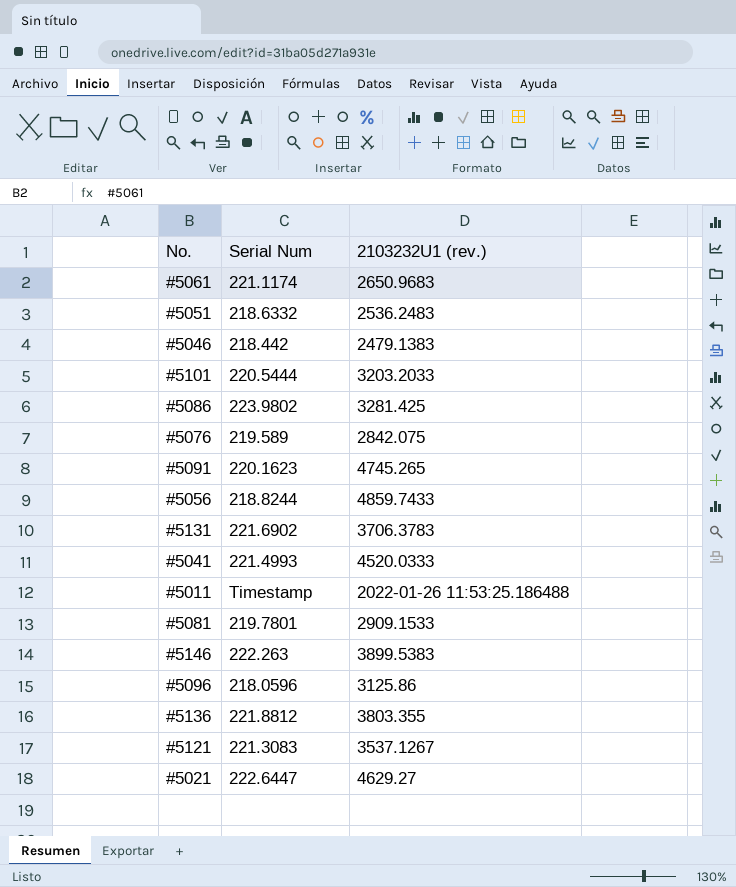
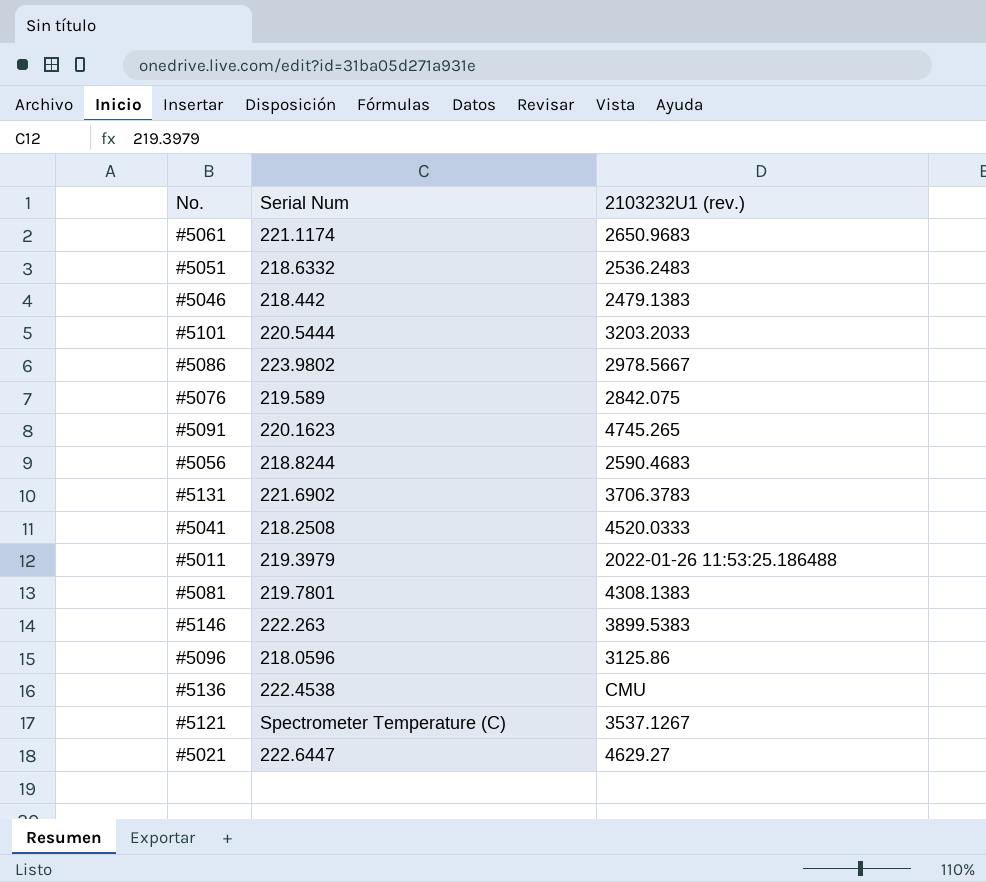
#5086 | 2103232U1 (rev.): 3281.425 -> 2978.5667
#5056 | 2103232U1 (rev.): 4859.7433 -> 2590.4683
#5041 | Serial Num: 221.4993 -> 218.2508
#5011 | Serial Num: Timestamp -> 219.3979
#5081 | 2103232U1 (rev.): 2909.1533 -> 4308.1383
#5136 | Serial Num: 221.8812 -> 222.4538
#5136 | 2103232U1 (rev.): 3803.355 -> CMU
#5121 | Serial Num: 221.3083 -> Spectrometer Temperature (C)

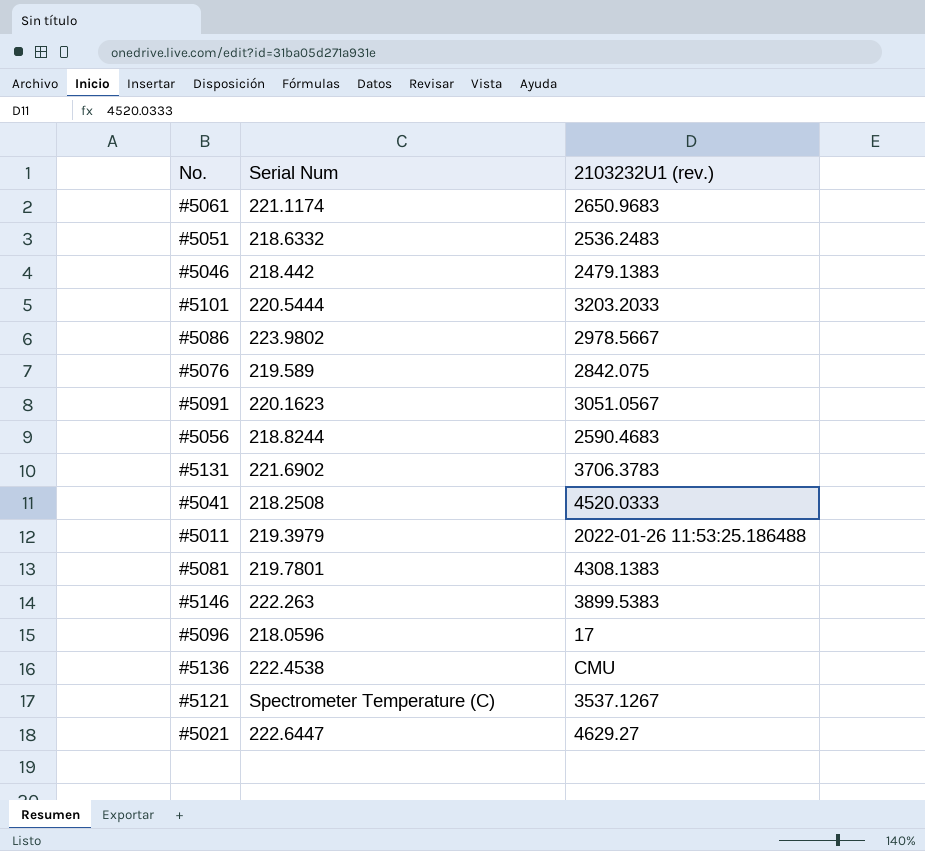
#5091 | 2103232U1 (rev.): 4745.265 -> 3051.0567
#5096 | 2103232U1 (rev.): 3125.86 -> 17

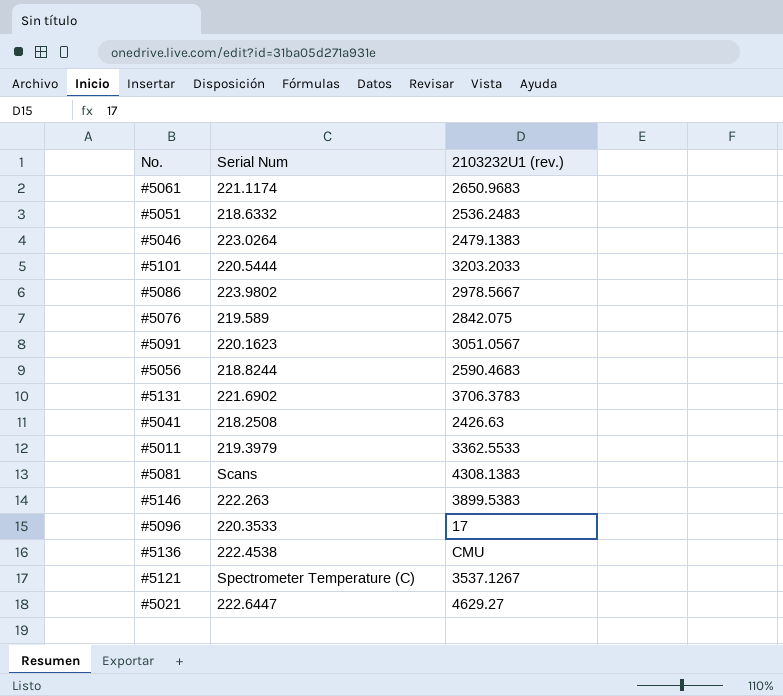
#5046 | Serial Num: 218.442 -> 223.0264
#5041 | 2103232U1 (rev.): 4520.0333 -> 2426.63
#5011 | 2103232U1 (rev.): 2022-01-26 11:53:25.186488 -> 3362.5533
#5081 | Serial Num: 219.7801 -> Scans
#5096 | Serial Num: 218.0596 -> 220.3533

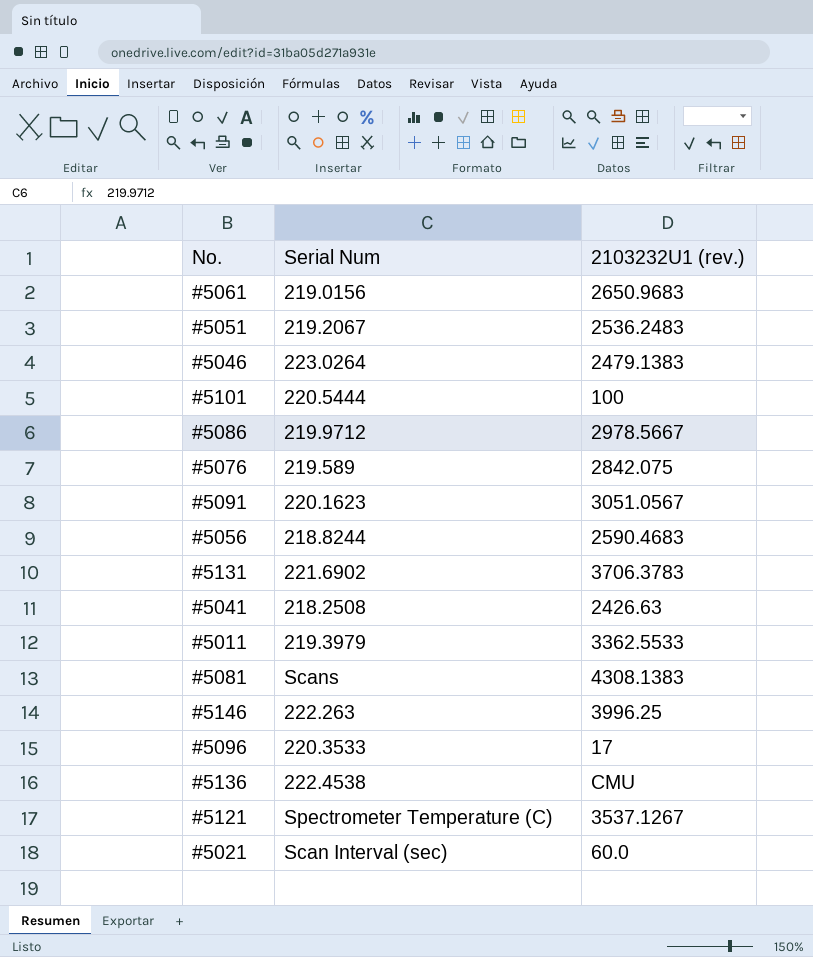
#5061 | Serial Num: 221.1174 -> 219.0156
#5051 | Serial Num: 218.6332 -> 219.2067
#5101 | 2103232U1 (rev.): 3203.2033 -> 100
#5086 | Serial Num: 223.9802 -> 219.9712
#5146 | 2103232U1 (rev.): 3899.5383 -> 3996.25
#5021 | Serial Num: 222.6447 -> Scan Interval (sec)
#5021 | 2103232U1 (rev.): 4629.27 -> 60.0

